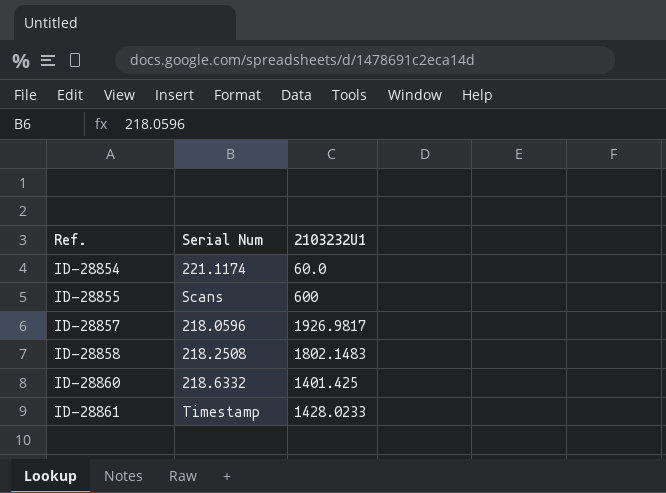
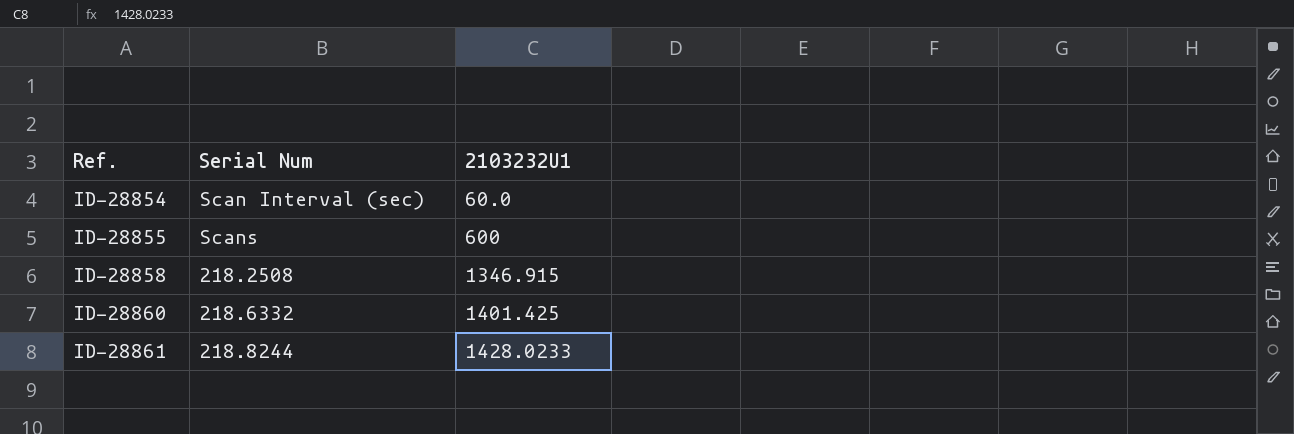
row ID-28857: 218.0596 | 1926.9817 -> none
ID-28854 | Serial Num: 221.1174 -> Scan Interval (sec)
ID-28858 | 2103232U1: 1802.1483 -> 1346.915
ID-28861 | Serial Num: Timestamp -> 218.8244

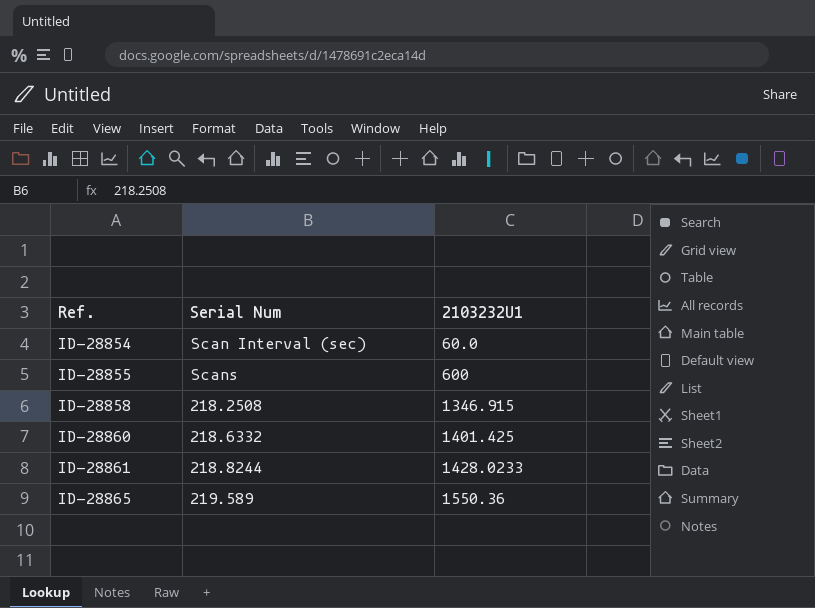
row ID-28865: none -> 219.589 | 1550.36

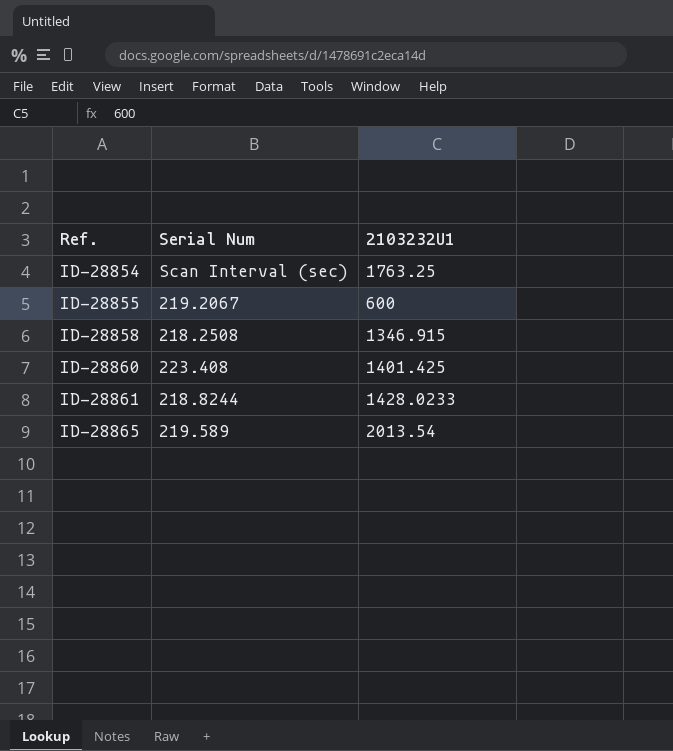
ID-28854 | 2103232U1: 60.0 -> 1763.25
ID-28855 | Serial Num: Scans -> 219.2067
ID-28860 | Serial Num: 218.6332 -> 223.408
ID-28865 | 2103232U1: 1550.36 -> 2013.54

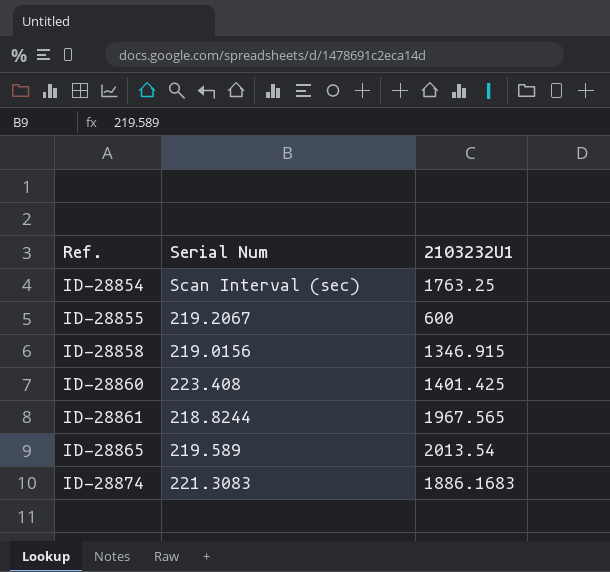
ID-28858 | Serial Num: 218.2508 -> 219.0156
ID-28861 | 2103232U1: 1428.0233 -> 1967.565
row ID-28874: none -> 221.3083 | 1886.1683

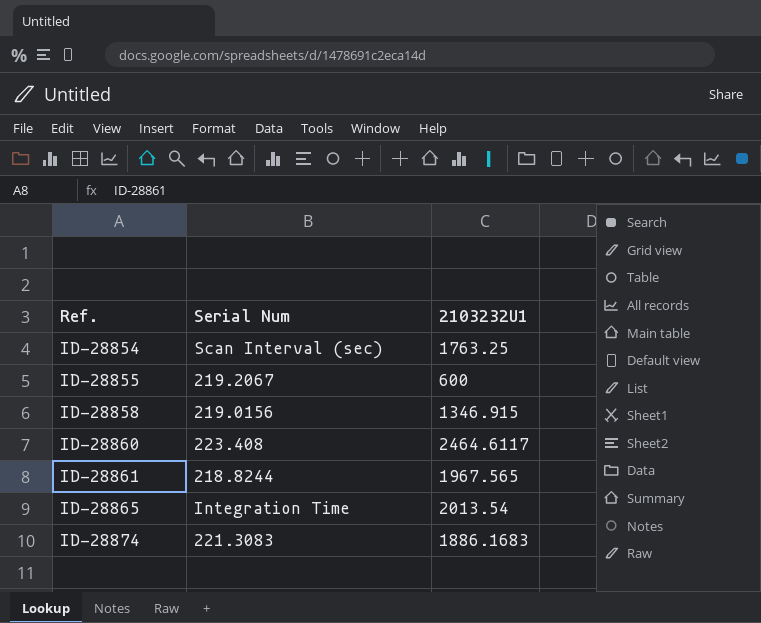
ID-28860 | 2103232U1: 1401.425 -> 2464.6117
ID-28865 | Serial Num: 219.589 -> Integration Time

